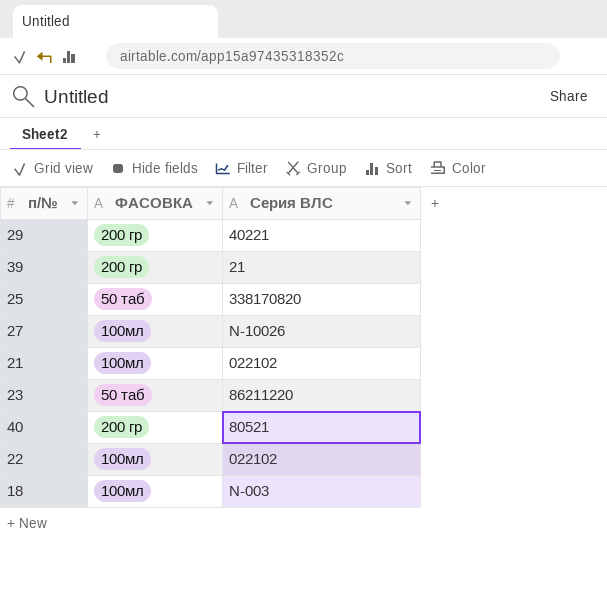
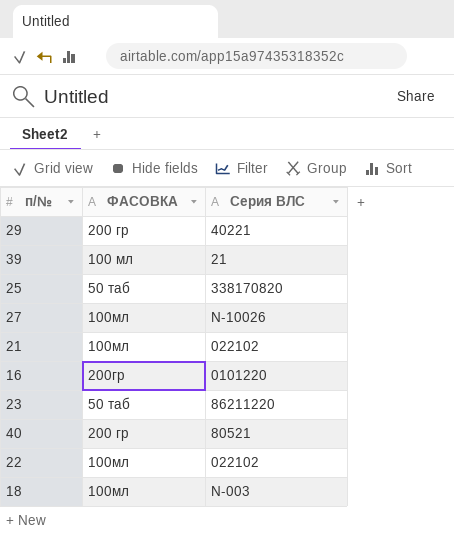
39 | ФАСОВКА: 200 гр -> 100 мл
row 16: none -> 200гр | 0101220

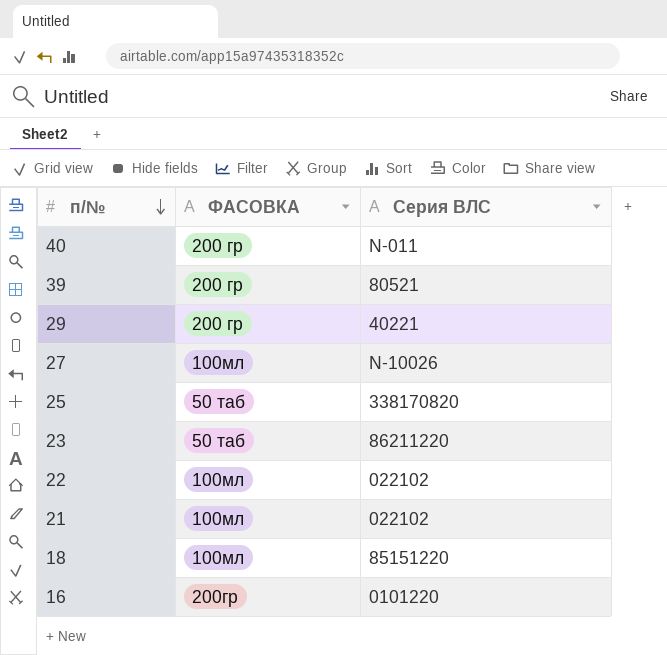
row order: none -> п/№ descending
40 | Серия ВЛС: 80521 -> N-011
39 | ФАСОВКА: 100 мл -> 200 гр
39 | Серия ВЛС: 21 -> 80521
18 | Серия ВЛС: N-003 -> 85151220

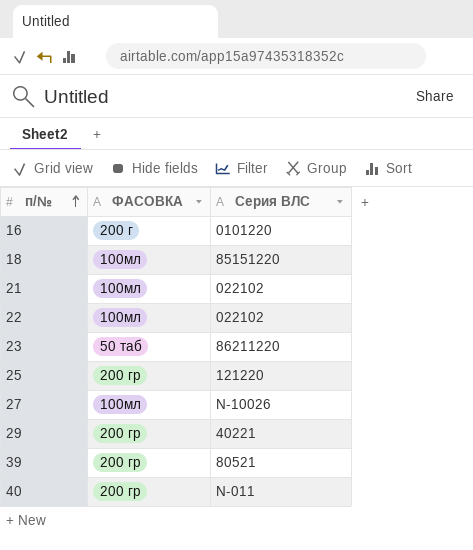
row order: п/№ descending -> п/№ ascending
16 | ФАСОВКА: 200гр -> 200 г
25 | ФАСОВКА: 50 таб -> 200 гр
25 | Серия ВЛС: 338170820 -> 121220

